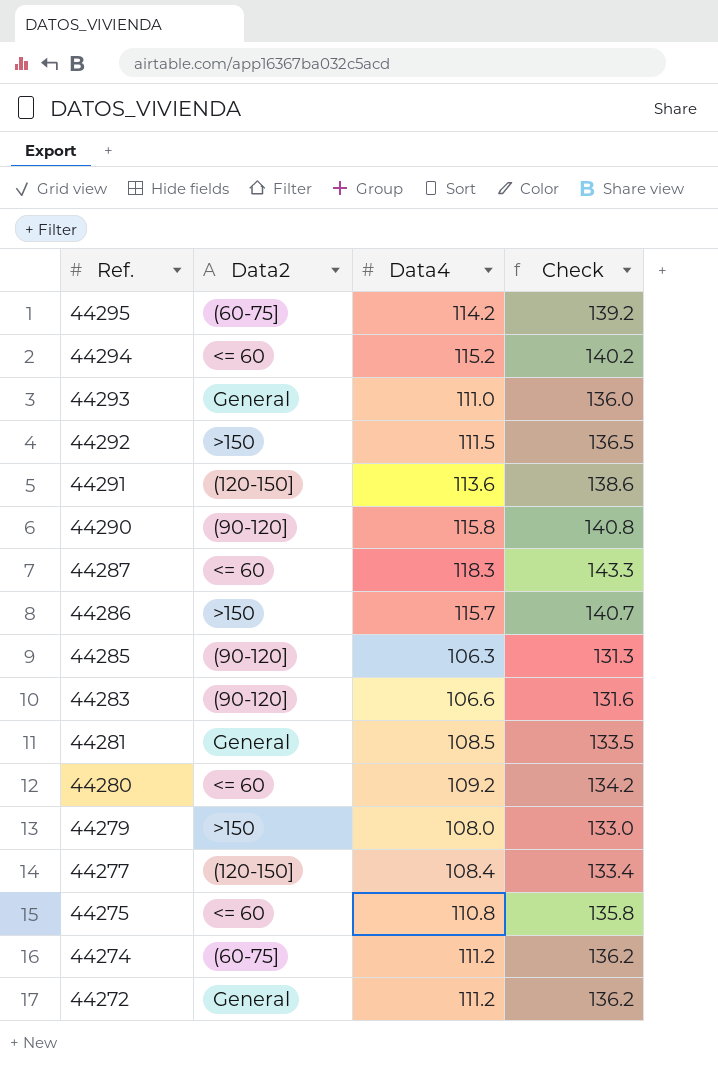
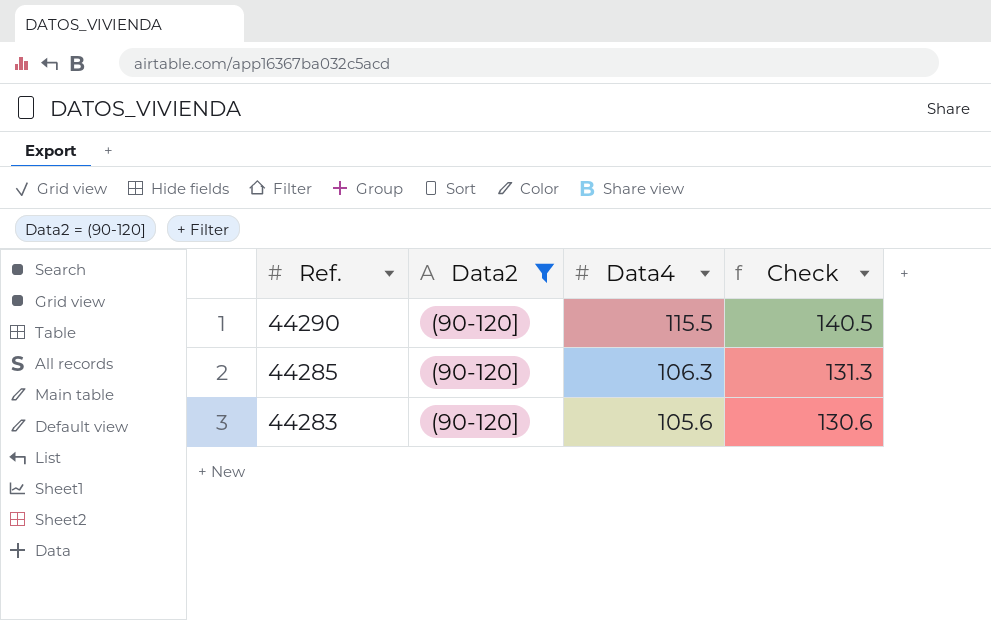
filter: none -> Data2 = (90-120]
44290 | Data4: 115.8 -> 115.5
44290 | Check: 140.8 -> 140.5
44283 | Data4: 106.6 -> 105.6
44283 | Check: 131.6 -> 130.6

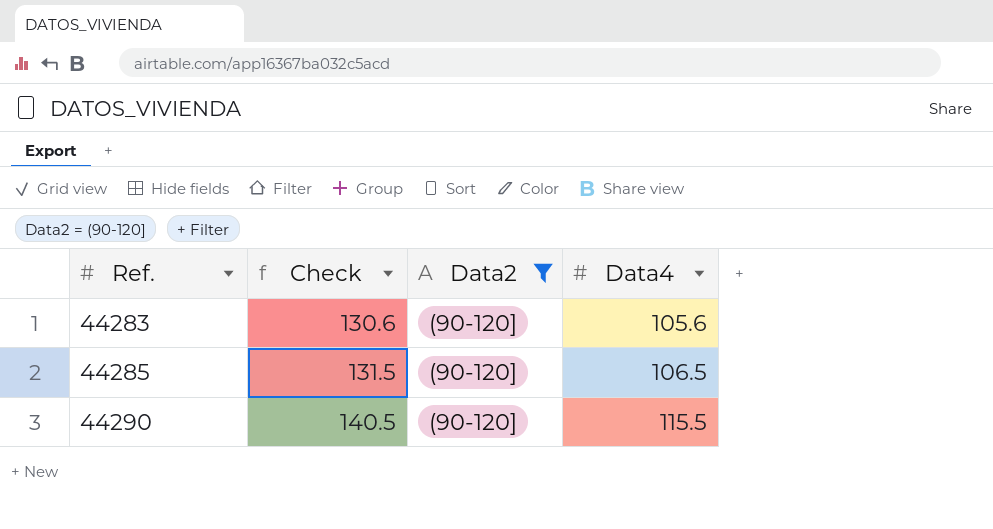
row order: Ref. descending -> Ref. ascending
column Check | position: 4 -> 2
44285 | Check: 131.3 -> 131.5
44285 | Data4: 106.3 -> 106.5

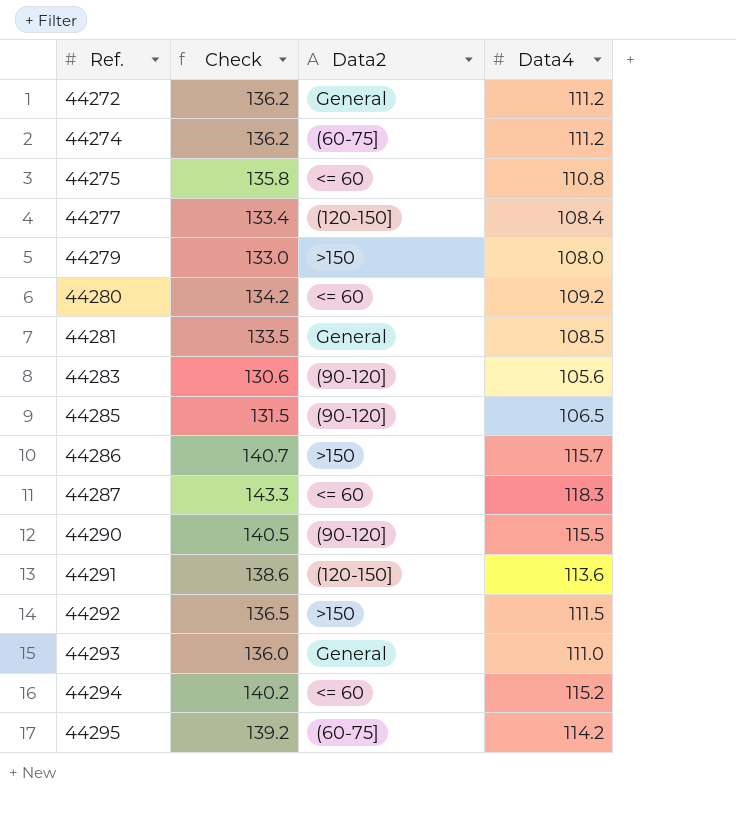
filter: Data2 = (90-120] -> none

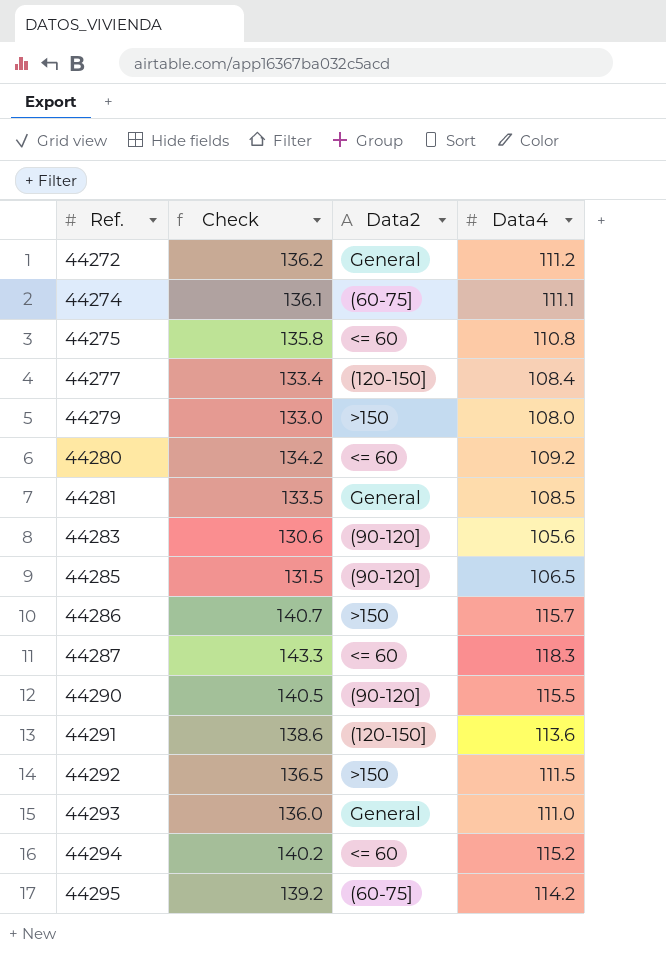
44274 | Check: 136.2 -> 136.1
44274 | Data4: 111.2 -> 111.1

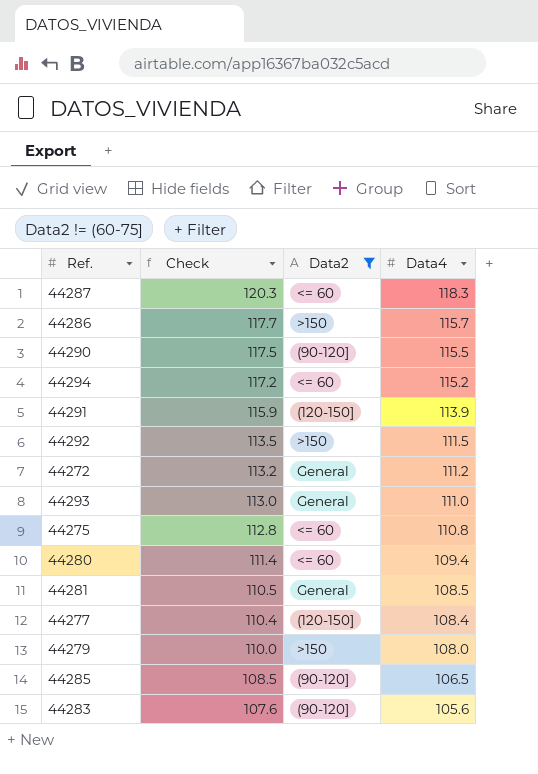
filter: none -> Data2 != (60-75]
row order: Ref. ascending -> Check descending
column Check | formula: [Data4] + 25 -> [Data4] + 2
44291 | Data4: 113.6 -> 113.9
44280 | Data4: 109.2 -> 109.4

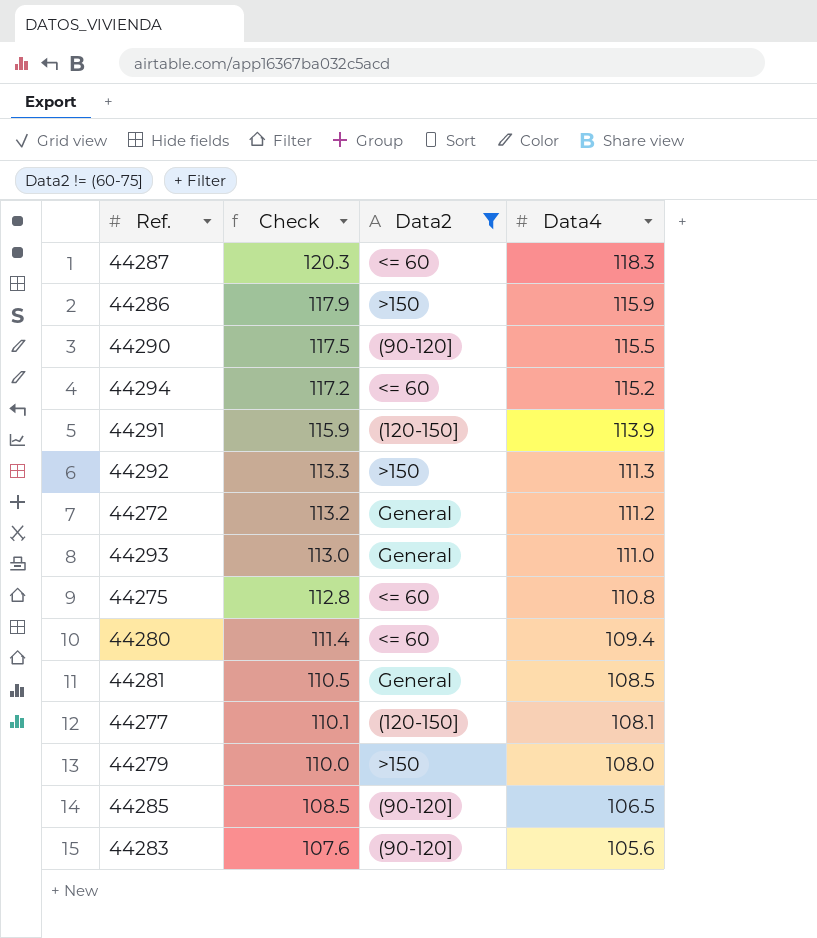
44286 | Check: 117.7 -> 117.9
44286 | Data4: 115.7 -> 115.9
44292 | Check: 113.5 -> 113.3
44292 | Data4: 111.5 -> 111.3
44277 | Check: 110.4 -> 110.1
44277 | Data4: 108.4 -> 108.1

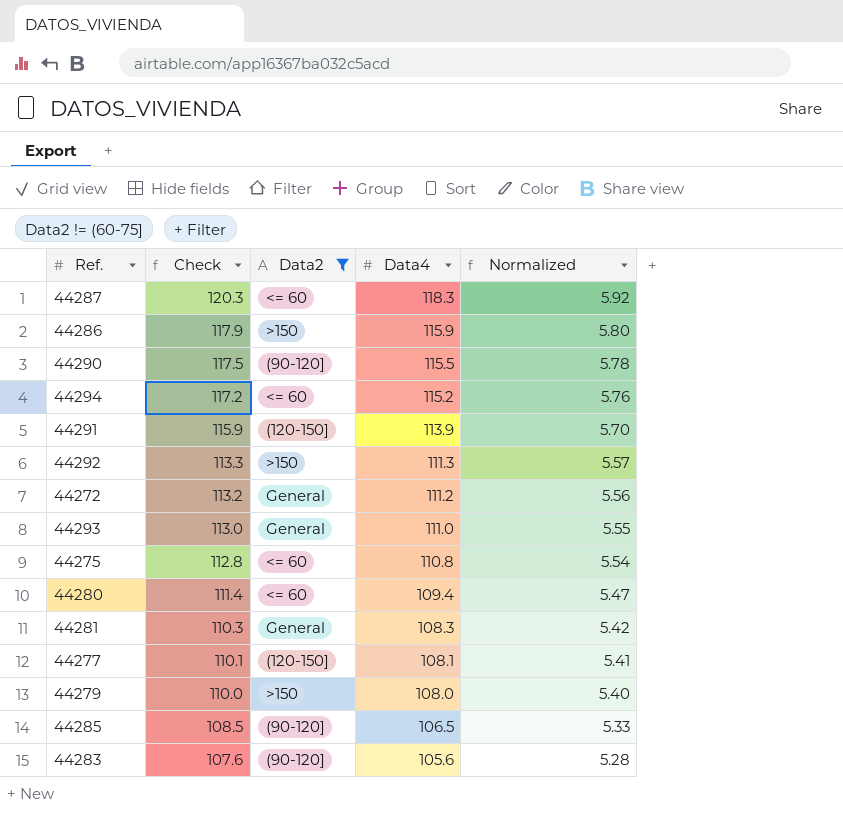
column Normalized | formula: none -> [Data4] * 0.05
44281 | Check: 110.5 -> 110.3
44281 | Data4: 108.5 -> 108.3

